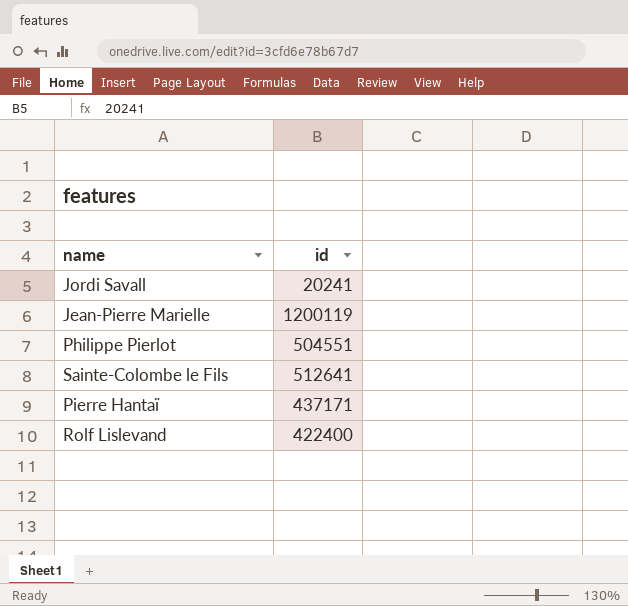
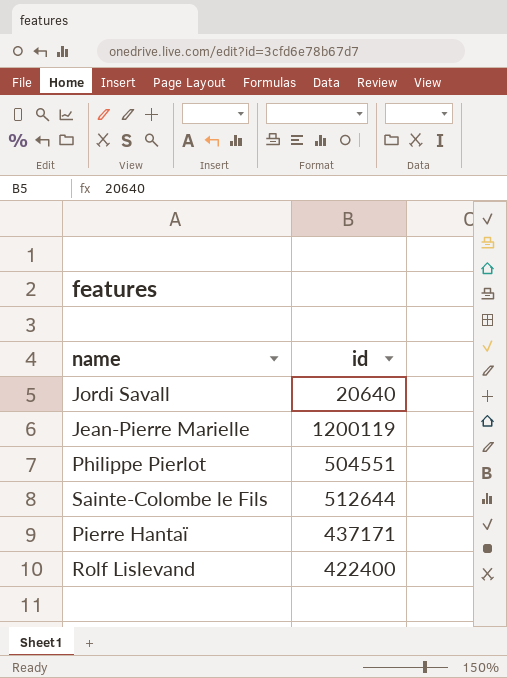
Jordi Savall | id: 20241 -> 20640
Sainte-Colombe le Fils | id: 512641 -> 512644

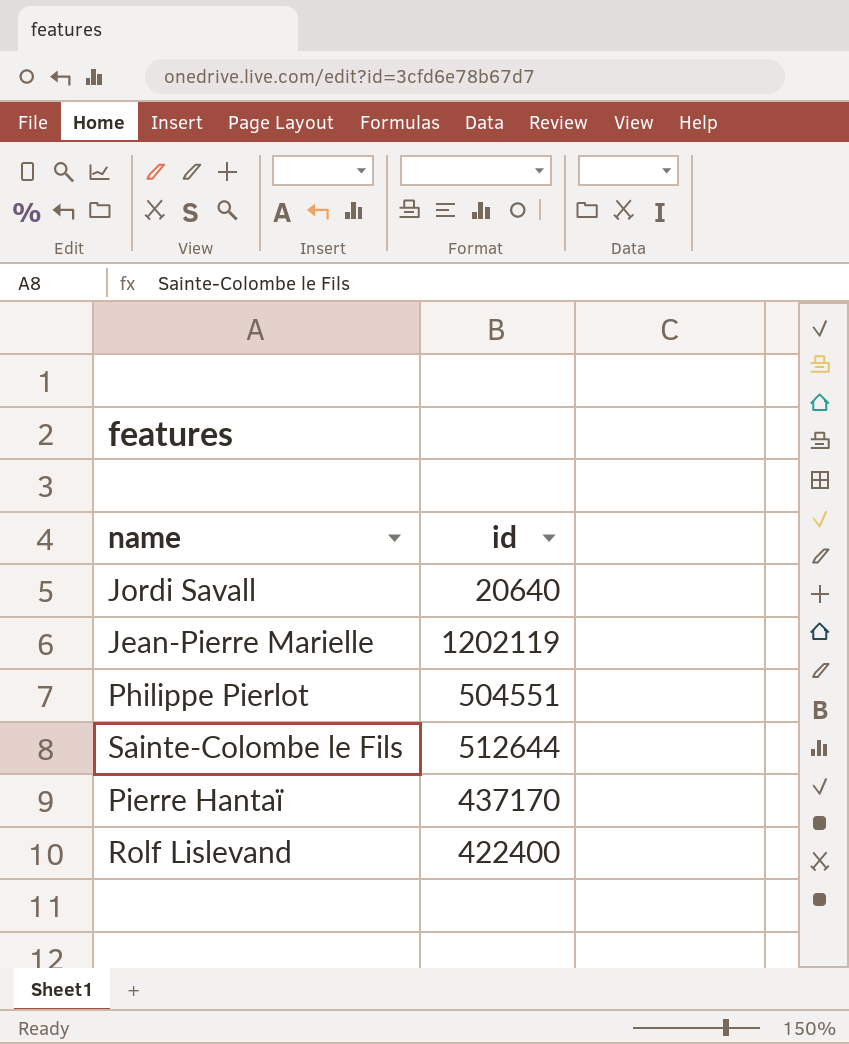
Jean-Pierre Marielle | id: 1200119 -> 1202119
Pierre Hantaï | id: 437171 -> 437170

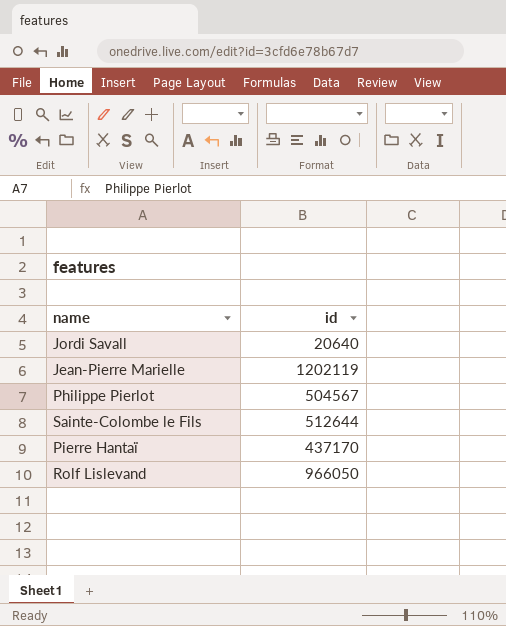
Philippe Pierlot | id: 504551 -> 504567
Rolf Lislevand | id: 422400 -> 966050

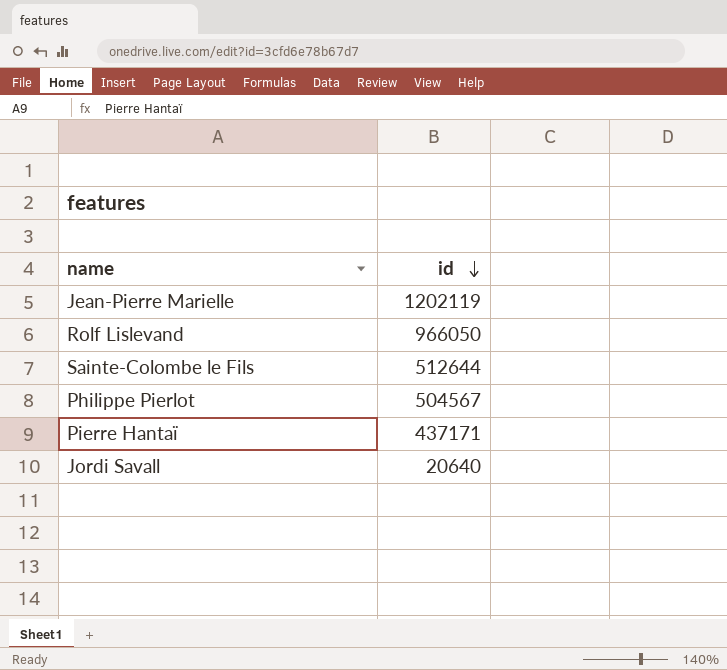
row order: none -> id descending
Pierre Hantaï | id: 437170 -> 437171

